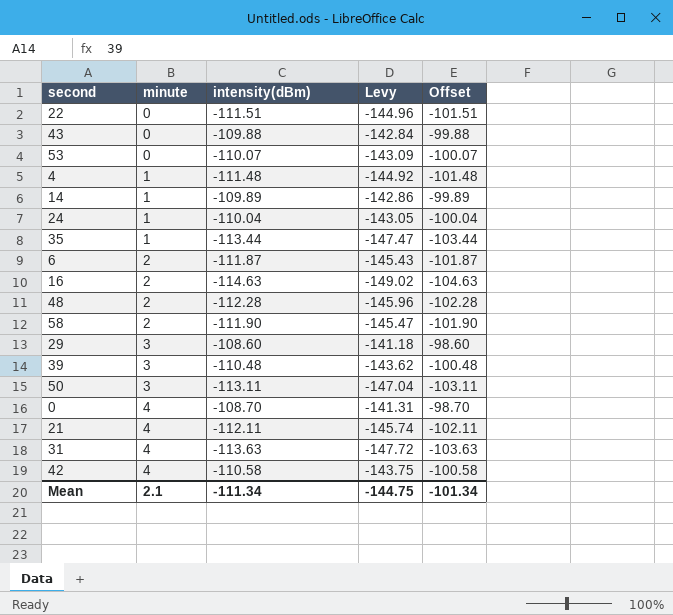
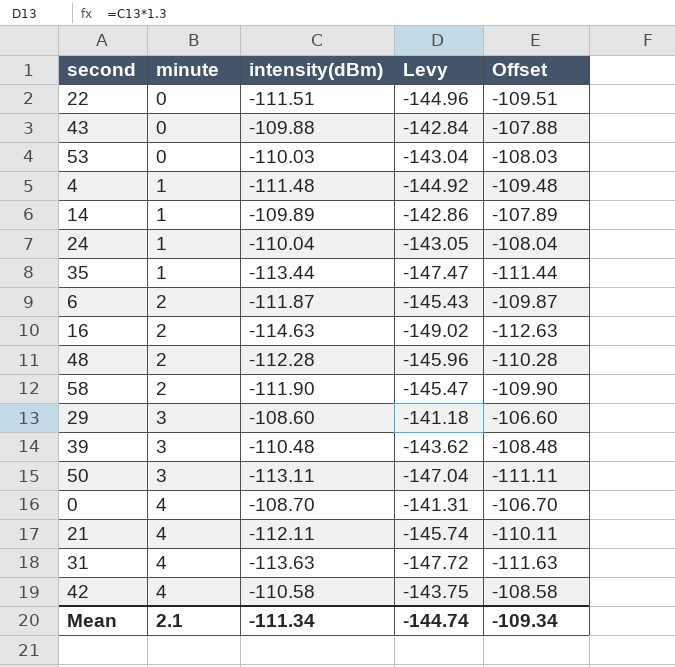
column Offset | formula: [intensity(dBm)] + 10 -> [intensity(dBm)] + 2
53 | intensity(dBm): -110.07 -> -110.03
53 | Levy: -143.09 -> -143.04
Mean | Levy: -144.75 -> -144.74
Mean | Offset: -101.34 -> -109.34

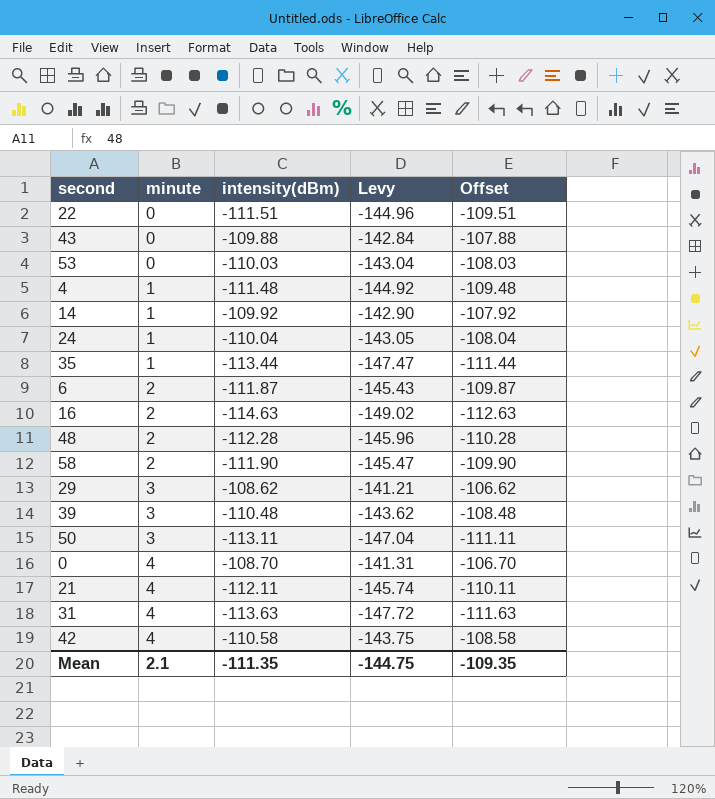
14 | intensity(dBm): -109.89 -> -109.92
14 | Levy: -142.86 -> -142.90
14 | Offset: -107.89 -> -107.92
29 | intensity(dBm): -108.60 -> -108.62
29 | Levy: -141.18 -> -141.21
29 | Offset: -106.60 -> -106.62
Mean | intensity(dBm): -111.34 -> -111.35
Mean | Levy: -144.74 -> -144.75
Mean | Offset: -109.34 -> -109.35

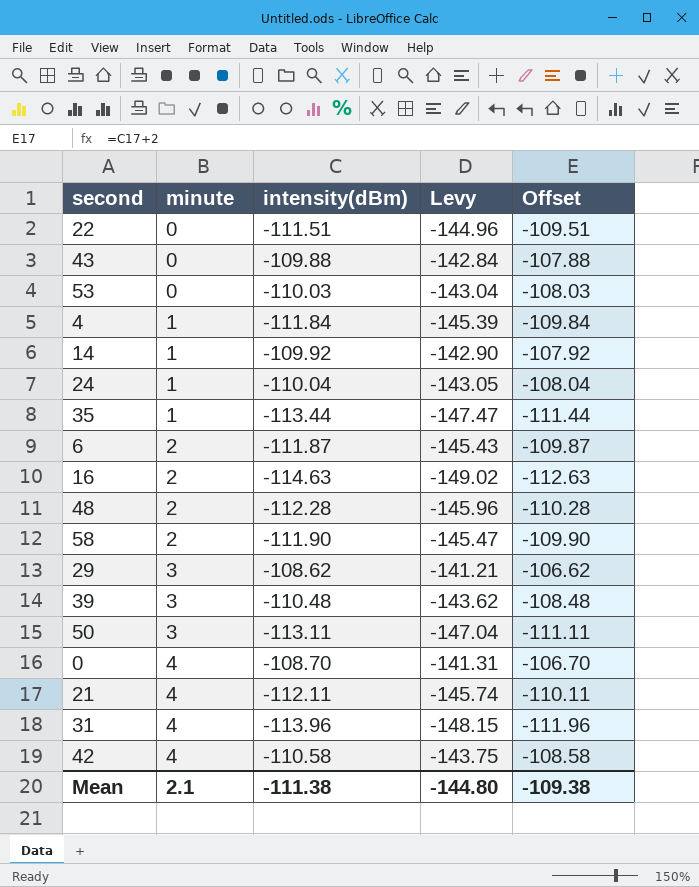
4 | intensity(dBm): -111.48 -> -111.84
4 | Levy: -144.92 -> -145.39
4 | Offset: -109.48 -> -109.84
31 | intensity(dBm): -113.63 -> -113.96
31 | Levy: -147.72 -> -148.15
31 | Offset: -111.63 -> -111.96
Mean | intensity(dBm): -111.35 -> -111.38
Mean | Levy: -144.75 -> -144.80
Mean | Offset: -109.35 -> -109.38

